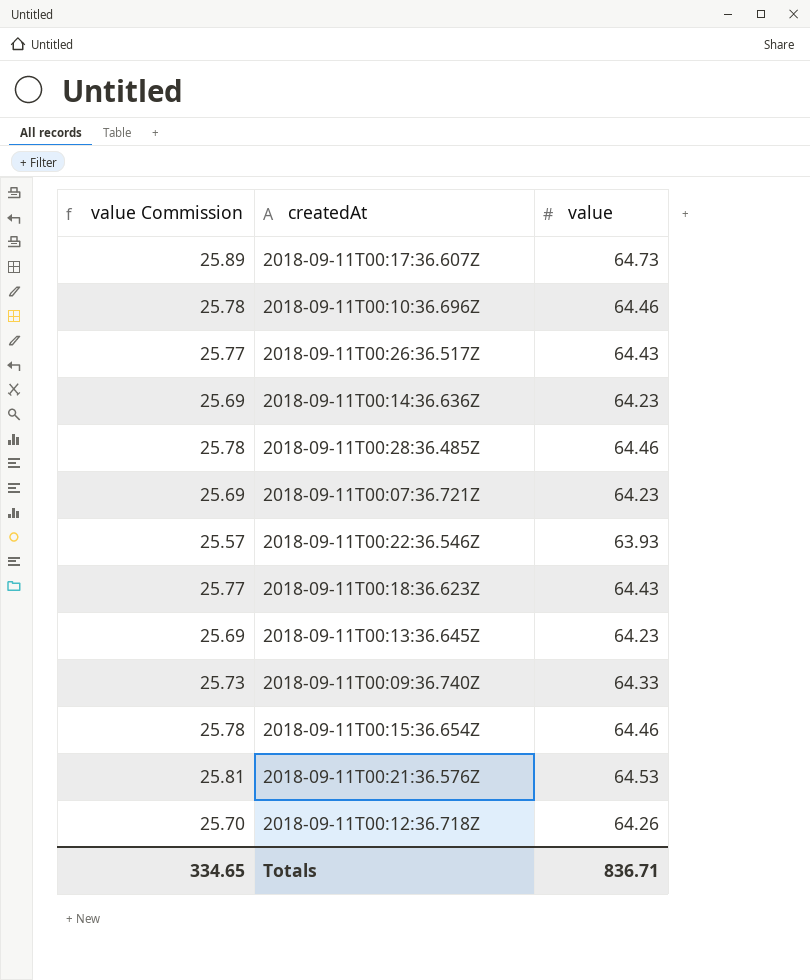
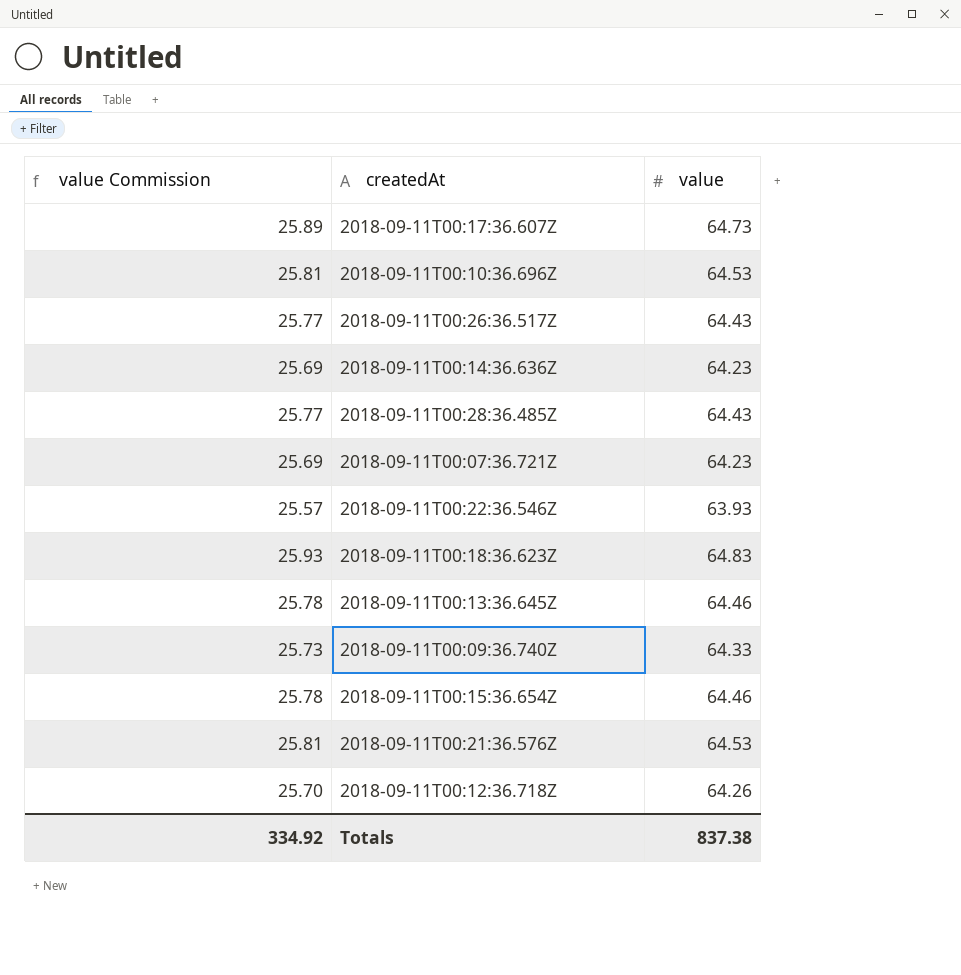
2018-09-11T00:10:36.696Z | value Commission: 25.78 -> 25.81
2018-09-11T00:10:36.696Z | value: 64.46 -> 64.53
2018-09-11T00:28:36.485Z | value Commission: 25.78 -> 25.77
2018-09-11T00:28:36.485Z | value: 64.46 -> 64.43
2018-09-11T00:18:36.623Z | value Commission: 25.77 -> 25.93
2018-09-11T00:18:36.623Z | value: 64.43 -> 64.83
2018-09-11T00:13:36.645Z | value Commission: 25.69 -> 25.78
2018-09-11T00:13:36.645Z | value: 64.23 -> 64.46
Totals | value Commission: 334.65 -> 334.92
Totals | value: 836.71 -> 837.38

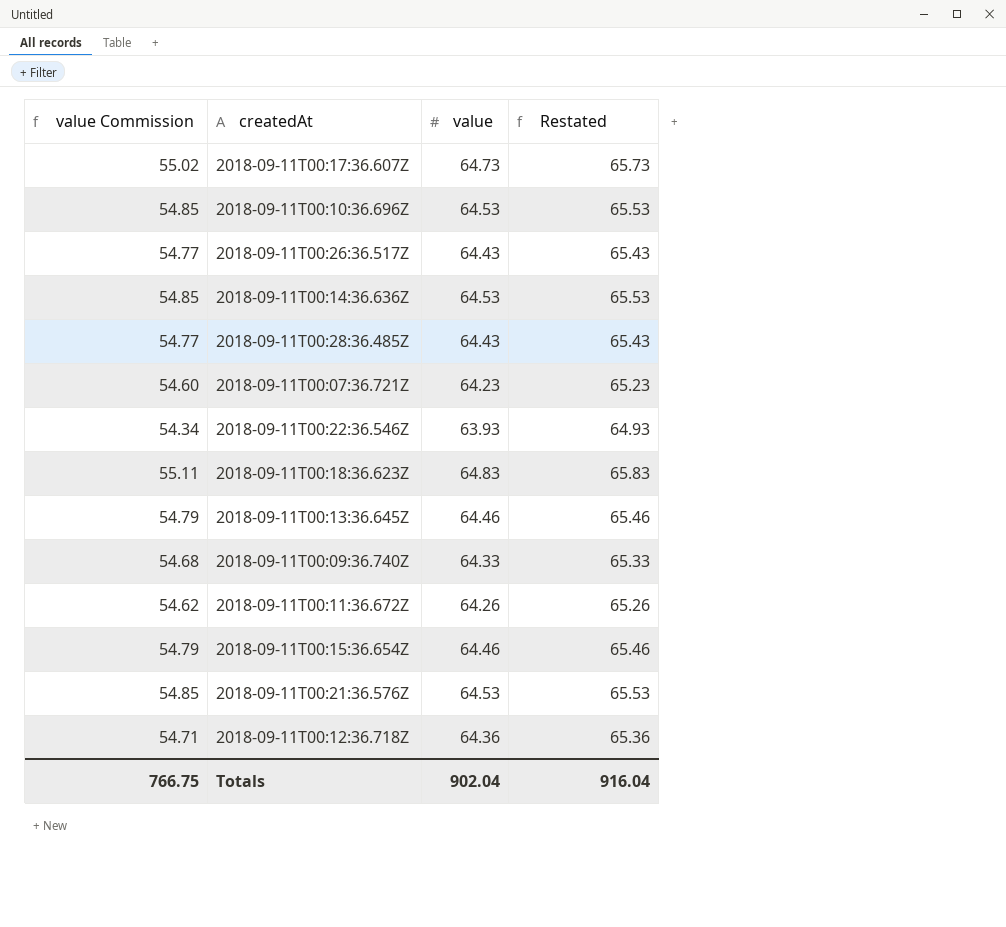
column value Commission | formula: [value] * 0.4 -> [value] * 0.85
column Restated | formula: none -> [value] + 1
2018-09-11T00:14:36.636Z | value: 64.23 -> 64.53
row 2018-09-11T00:11:36.672Z: none -> 54.62 | 64.26 | 65.26
2018-09-11T00:12:36.718Z | value: 64.26 -> 64.36
Totals | value Commission: 334.92 -> 766.75
Totals | value: 837.38 -> 902.04

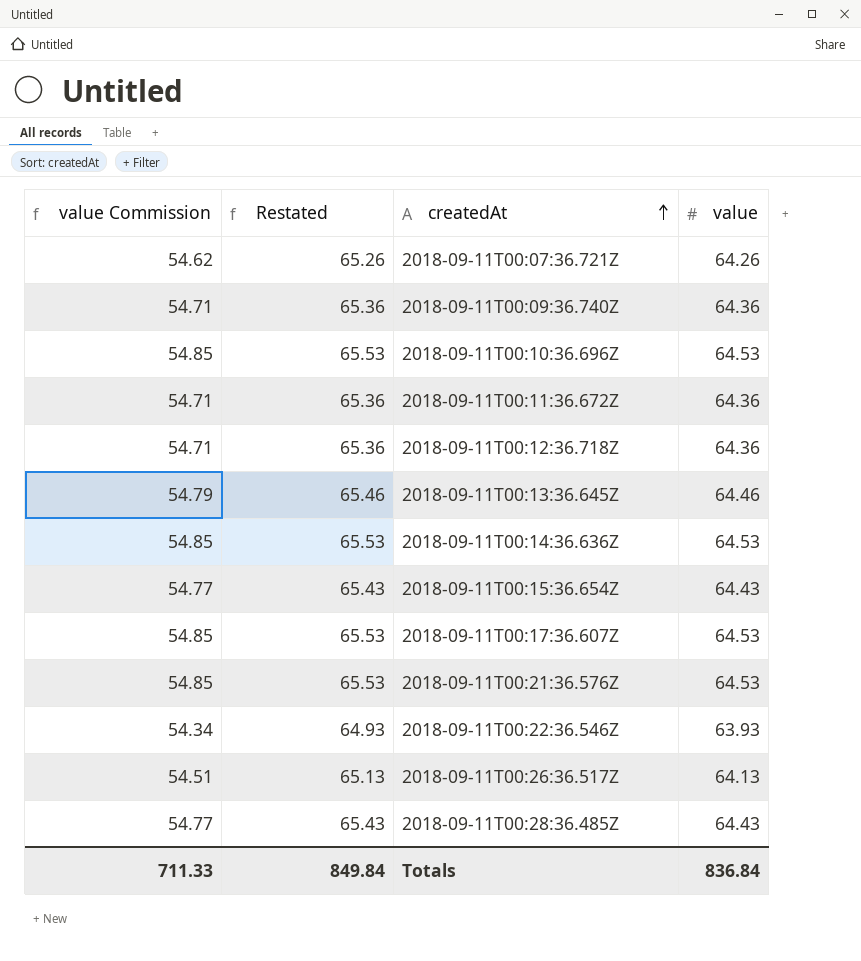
row order: none -> createdAt ascending
column Restated | position: 4 -> 2
row 2018-09-11T00:18:36.623Z: 55.11 | 64.83 | 65.83 -> none
2018-09-11T00:07:36.721Z | value Commission: 54.60 -> 54.62
2018-09-11T00:07:36.721Z | Restated: 65.23 -> 65.26
2018-09-11T00:07:36.721Z | value: 64.23 -> 64.26
2018-09-11T00:09:36.740Z | value Commission: 54.68 -> 54.71
2018-09-11T00:09:36.740Z | Restated: 65.33 -> 65.36
2018-09-11T00:09:36.740Z | value: 64.33 -> 64.36
2018-09-11T00:11:36.672Z | value Commission: 54.62 -> 54.71
2018-09-11T00:11:36.672Z | Restated: 65.26 -> 65.36
2018-09-11T00:11:36.672Z | value: 64.26 -> 64.36
2018-09-11T00:15:36.654Z | value Commission: 54.79 -> 54.77
2018-09-11T00:15:36.654Z | Restated: 65.46 -> 65.43
2018-09-11T00:15:36.654Z | value: 64.46 -> 64.43
2018-09-11T00:17:36.607Z | value Commission: 55.02 -> 54.85
2018-09-11T00:17:36.607Z | Restated: 65.73 -> 65.53
2018-09-11T00:17:36.607Z | value: 64.73 -> 64.53
2018-09-11T00:26:36.517Z | value Commission: 54.77 -> 54.51
2018-09-11T00:26:36.517Z | Restated: 65.43 -> 65.13
2018-09-11T00:26:36.517Z | value: 64.43 -> 64.13
Totals | value Commission: 766.75 -> 711.33
Totals | Restated: 916.04 -> 849.84
Totals | value: 902.04 -> 836.84

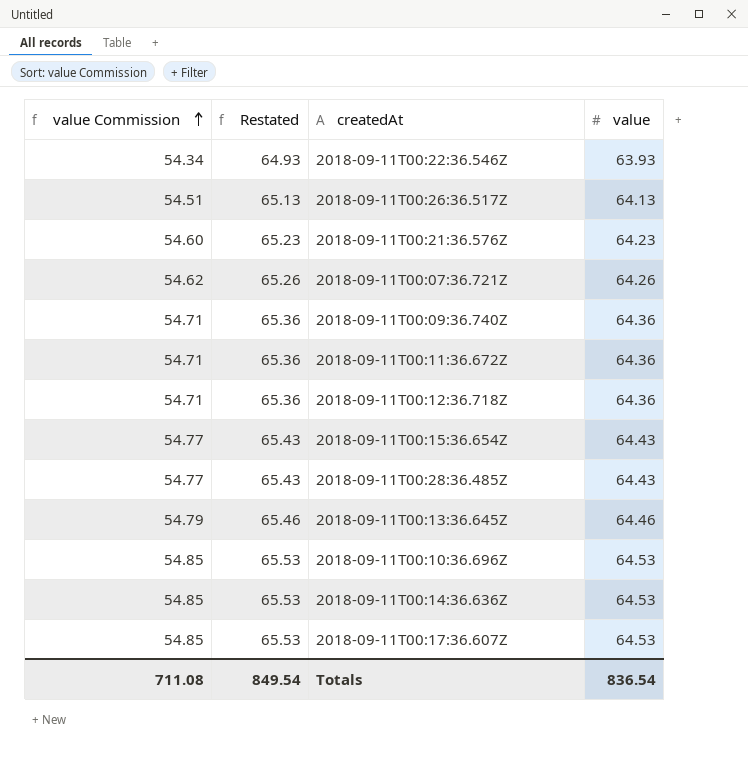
row order: createdAt ascending -> value Commission ascending
2018-09-11T00:21:36.576Z | value Commission: 54.85 -> 54.60
2018-09-11T00:21:36.576Z | Restated: 65.53 -> 65.23
2018-09-11T00:21:36.576Z | value: 64.53 -> 64.23
Totals | value Commission: 711.33 -> 711.08
Totals | Restated: 849.84 -> 849.54
Totals | value: 836.84 -> 836.54

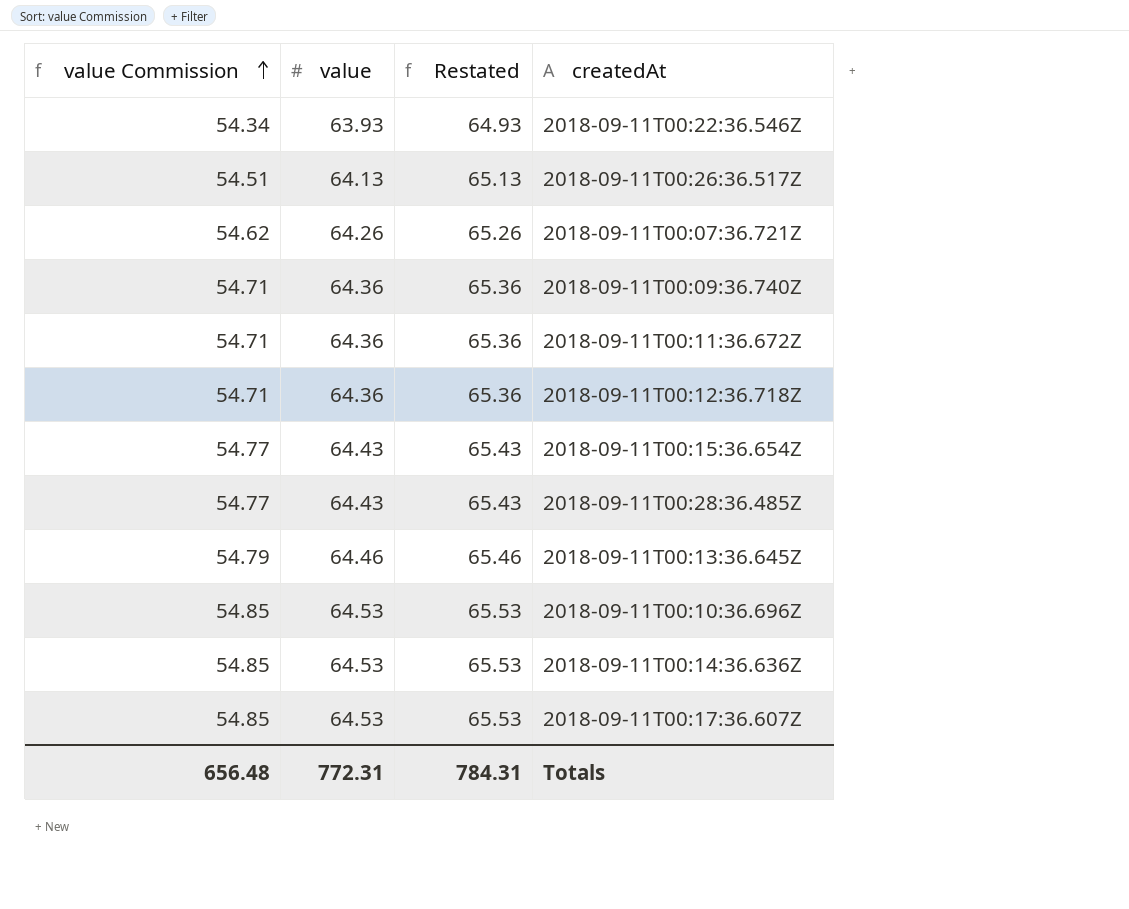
column value | position: 4 -> 2
row 2018-09-11T00:21:36.576Z: 54.60 | 65.23 | 64.23 -> none
Totals | value Commission: 711.08 -> 656.48
Totals | value: 836.54 -> 772.31
Totals | Restated: 849.54 -> 784.31

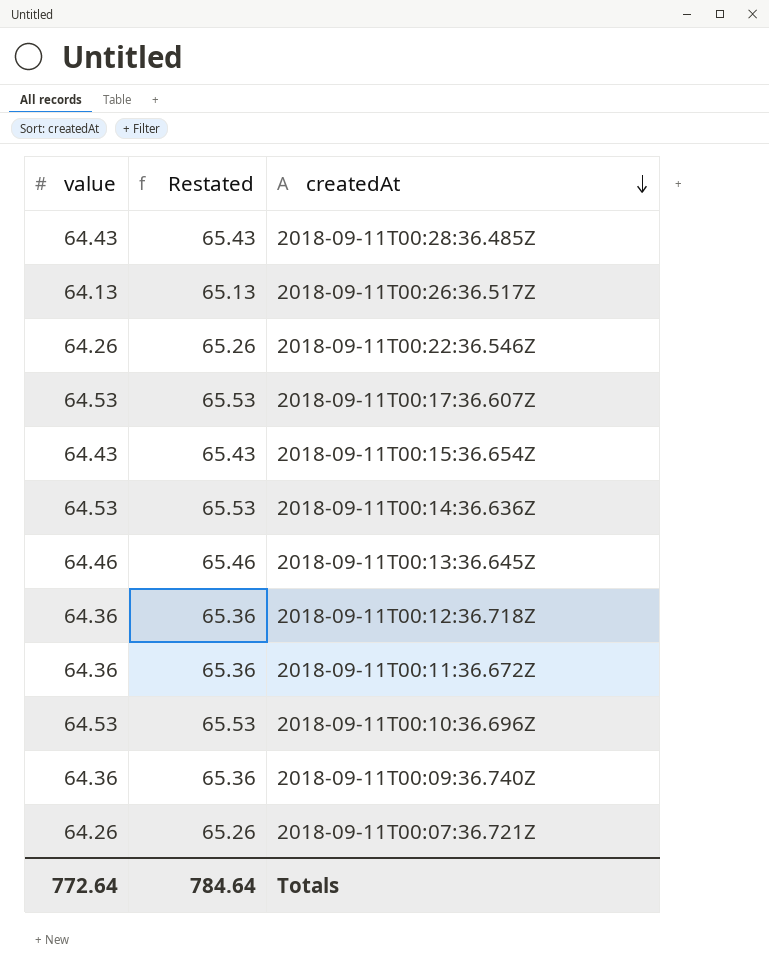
row order: value Commission ascending -> createdAt descending
column value Commission | formula: [value] * 0.85 -> none
2018-09-11T00:22:36.546Z | value: 63.93 -> 64.26
2018-09-11T00:22:36.546Z | Restated: 64.93 -> 65.26
Totals | value: 772.31 -> 772.64
Totals | Restated: 784.31 -> 784.64

